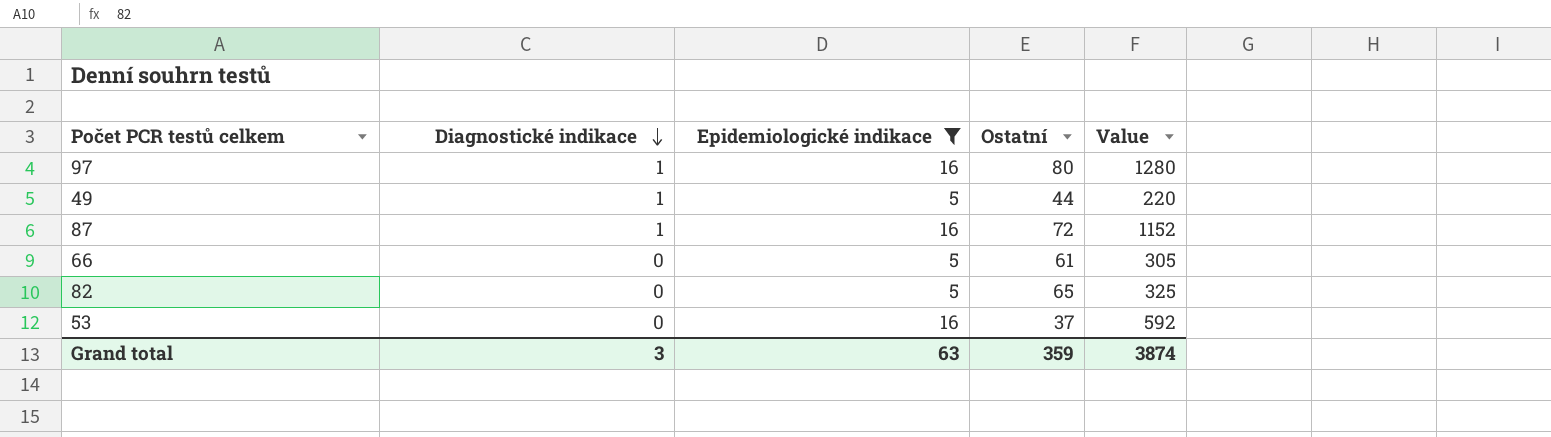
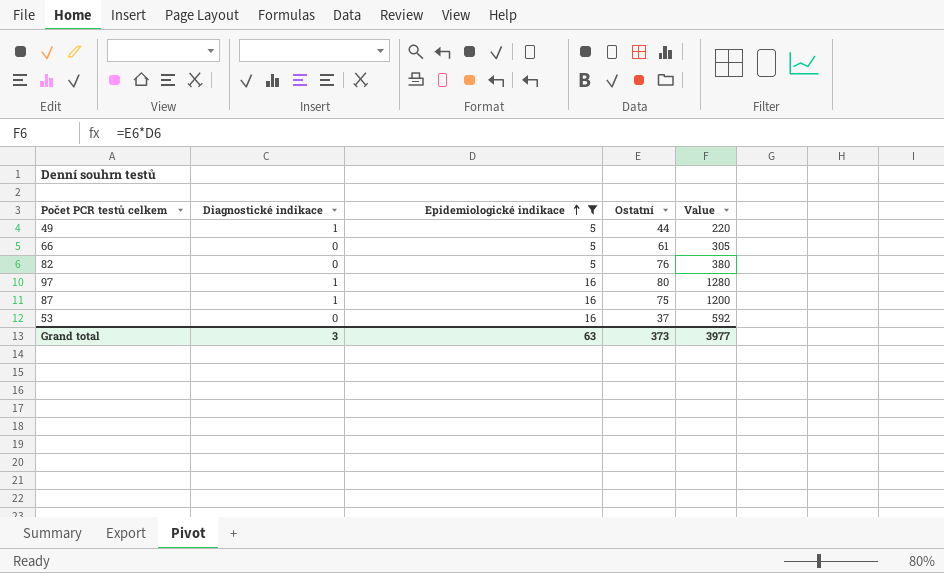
row order: Diagnostické indikace descending -> Epidemiologické indikace ascending
82 | Ostatní: 65 -> 76
82 | Value: 325 -> 380
87 | Ostatní: 72 -> 75
87 | Value: 1152 -> 1200
Grand total | Ostatní: 359 -> 373
Grand total | Value: 3874 -> 3977

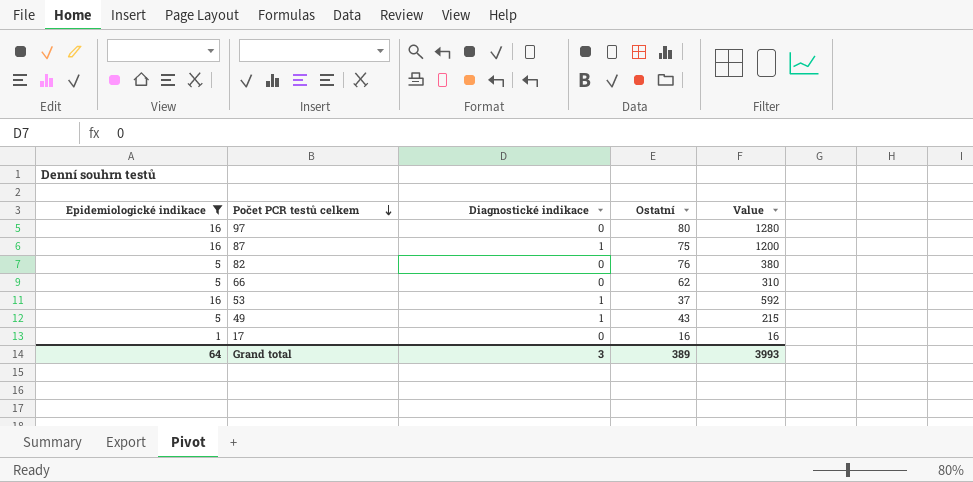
row order: Epidemiologické indikace ascending -> Počet PCR testů celkem descending
column Epidemiologické indikace | position: 3 -> 1
97 | Diagnostické indikace: 1 -> 0
66 | Ostatní: 61 -> 62
66 | Value: 305 -> 310
53 | Diagnostické indikace: 0 -> 1
49 | Ostatní: 44 -> 43
49 | Value: 220 -> 215
row 17: none -> 1 | 0 | 16 | 16
Grand total | Epidemiologické indikace: 63 -> 64
Grand total | Ostatní: 373 -> 389
Grand total | Value: 3977 -> 3993

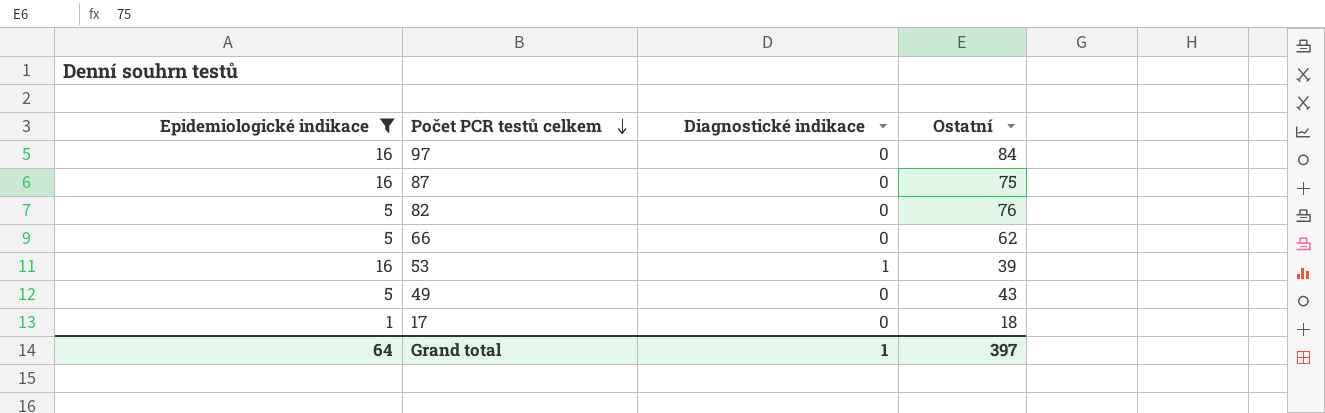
column Value | formula: [Epidemiologické indikace] * [Ostatní] -> none
97 | Ostatní: 80 -> 84
87 | Diagnostické indikace: 1 -> 0
53 | Ostatní: 37 -> 39
49 | Diagnostické indikace: 1 -> 0
17 | Ostatní: 16 -> 18
Grand total | Diagnostické indikace: 3 -> 1
Grand total | Ostatní: 389 -> 397

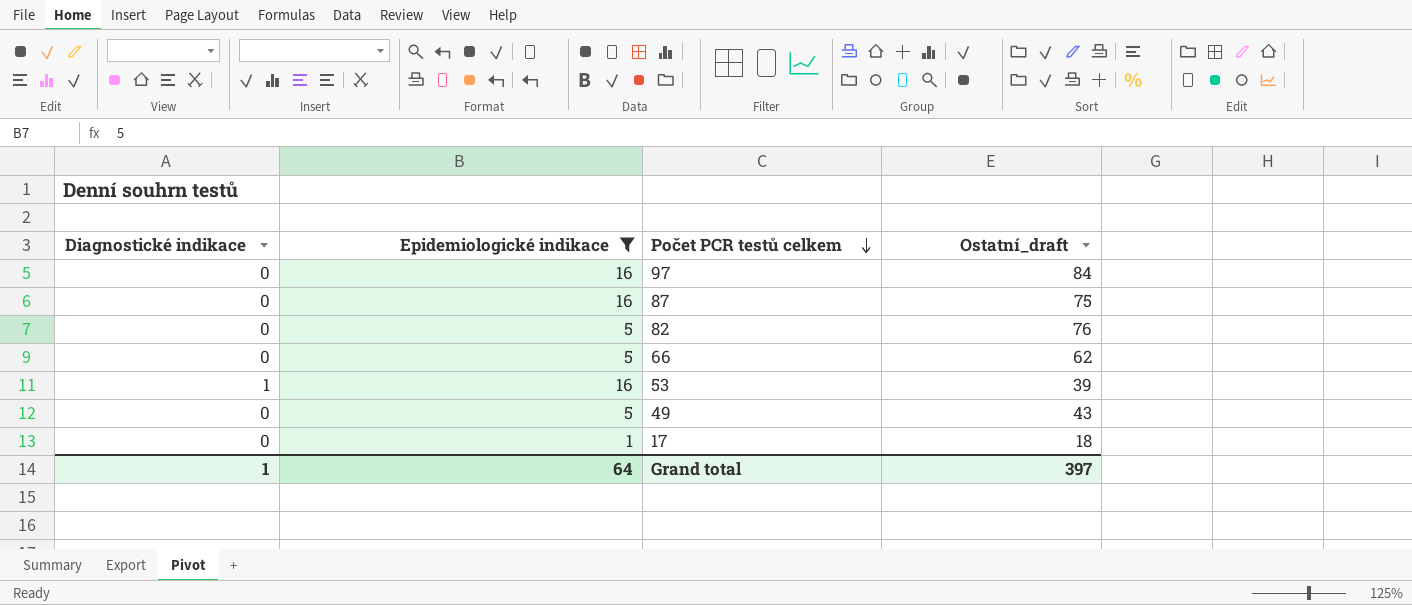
column Diagnostické indikace | position: 3 -> 1
column name: Ostatní -> Ostatní_draft

